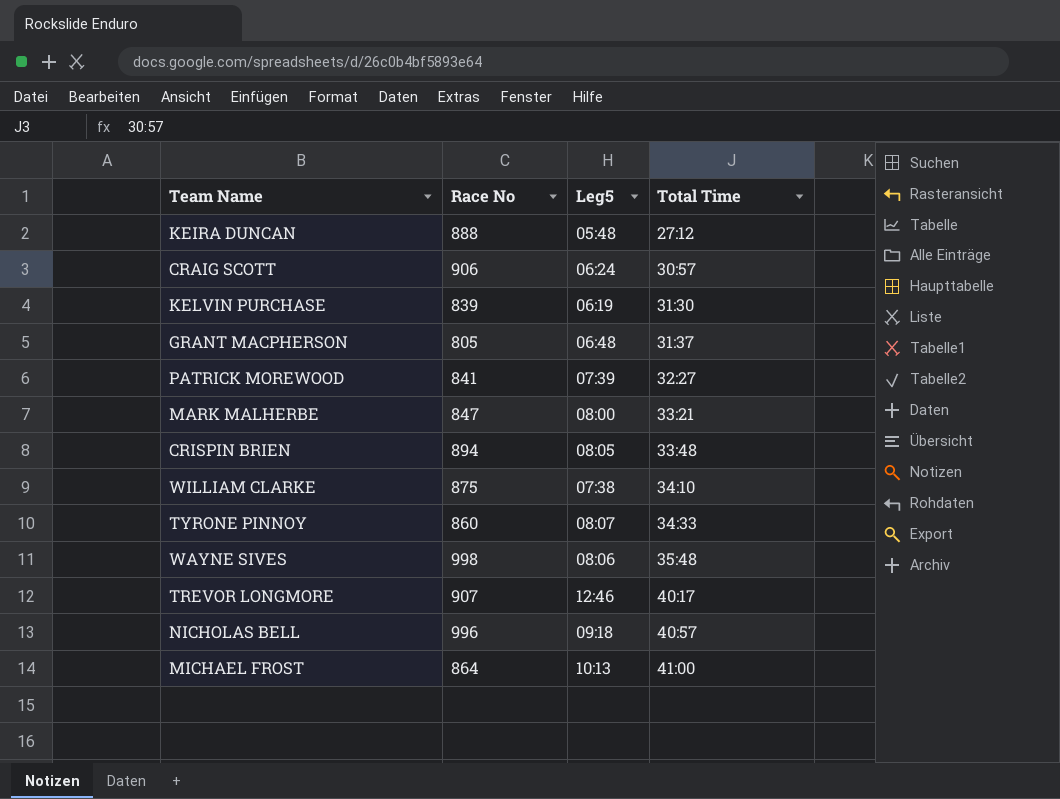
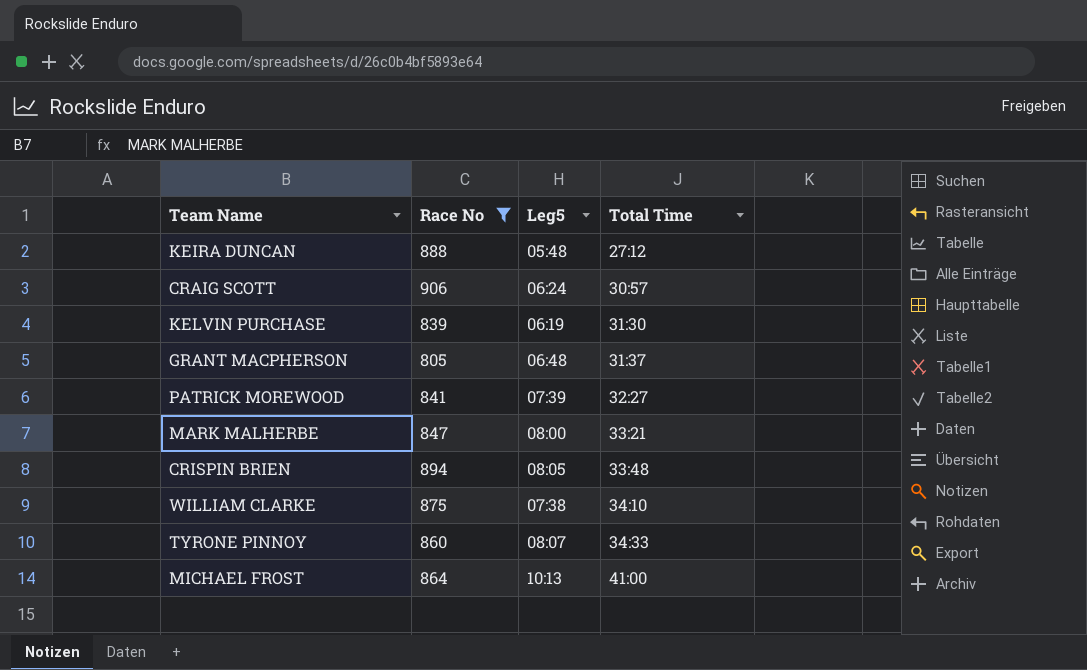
filter: none -> Race No <= 906

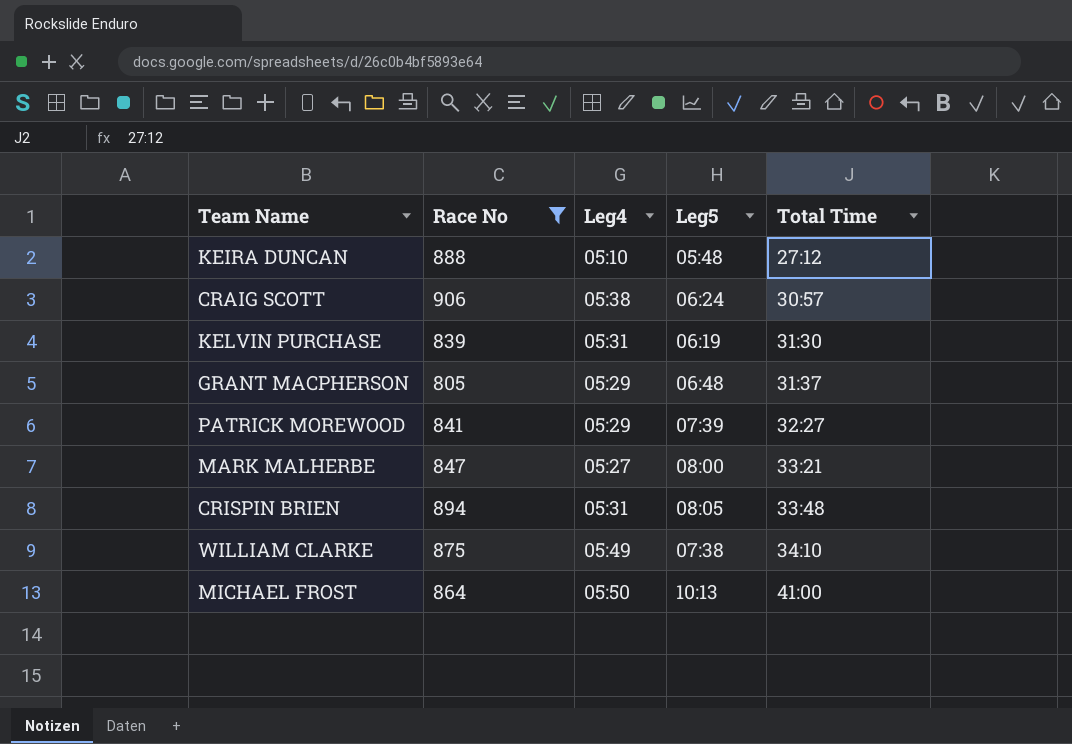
column Leg4 | position: none -> 3
row TYRONE PINNOY: 860 | 08:07 | 34:33 -> none

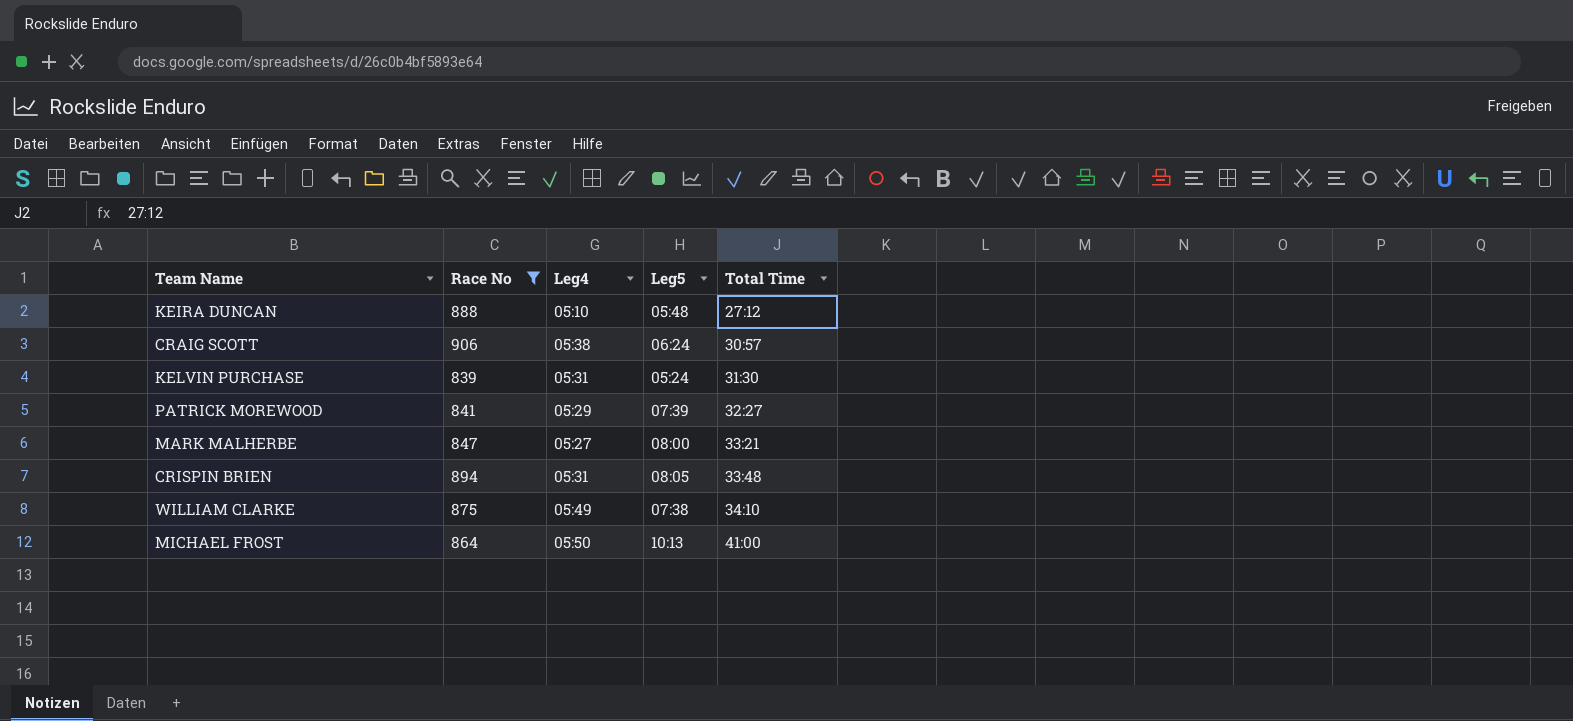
row GRANT MACPHERSON: 805 | 05:29 | 06:48 | 31:37 -> none
KELVIN PURCHASE | Leg5: 06:19 -> 05:24

